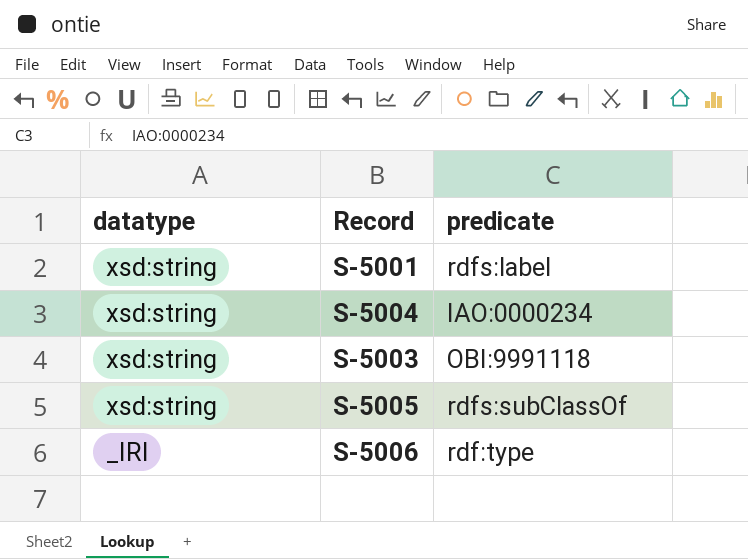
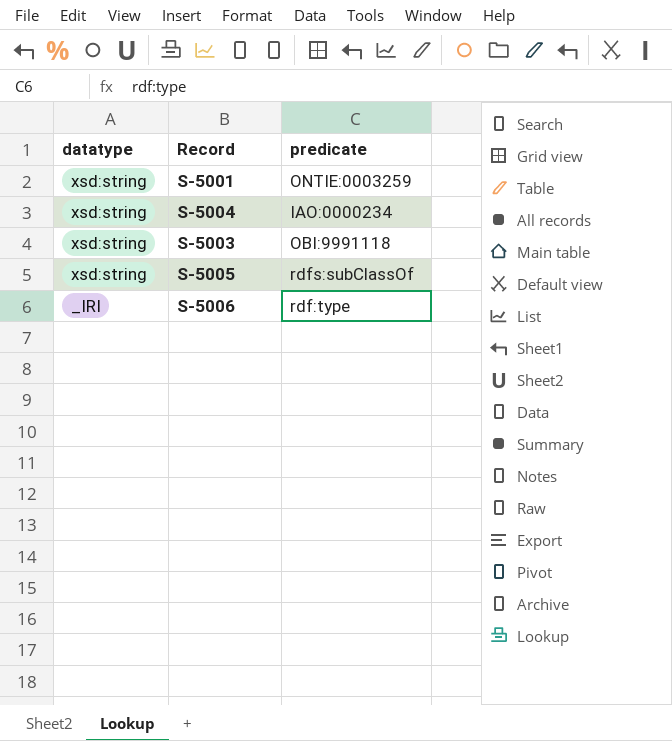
S-5001 | predicate: rdfs:label -> ONTIE:0003259

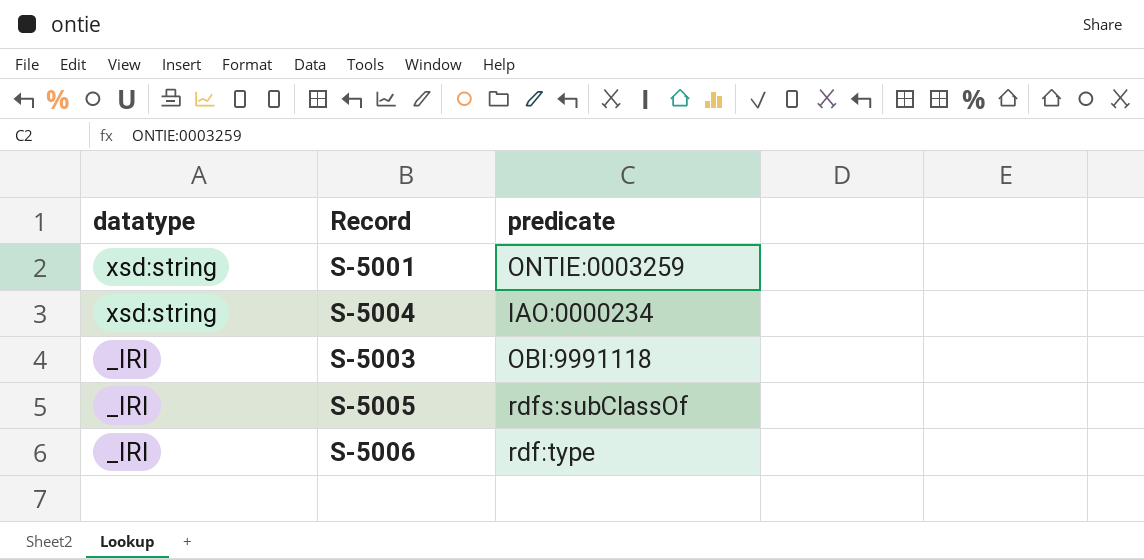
S-5003 | datatype: xsd:string -> _IRI
S-5005 | datatype: xsd:string -> _IRI

